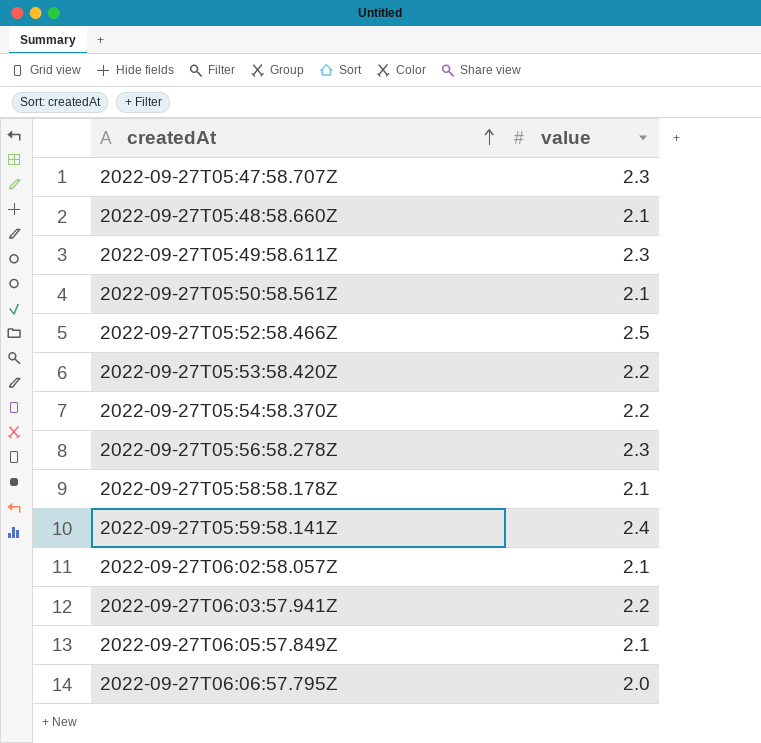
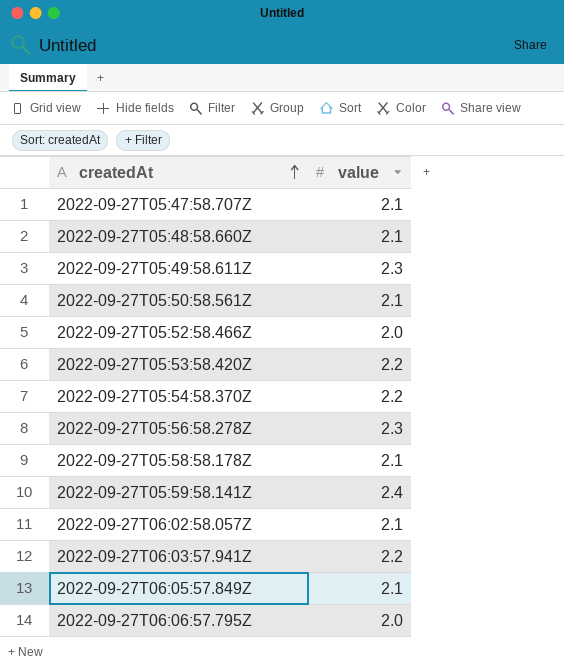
2022-09-27T05:47:58.707Z | value: 2.3 -> 2.1
2022-09-27T05:52:58.466Z | value: 2.5 -> 2.0

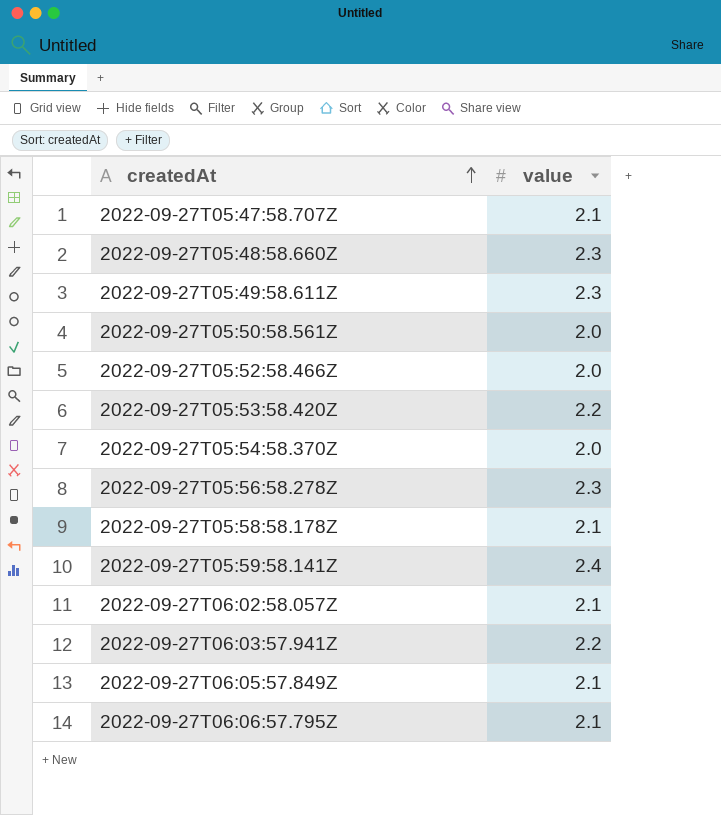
2022-09-27T05:48:58.660Z | value: 2.1 -> 2.3
2022-09-27T05:50:58.561Z | value: 2.1 -> 2.0
2022-09-27T05:54:58.370Z | value: 2.2 -> 2.0
2022-09-27T06:06:57.795Z | value: 2.0 -> 2.1

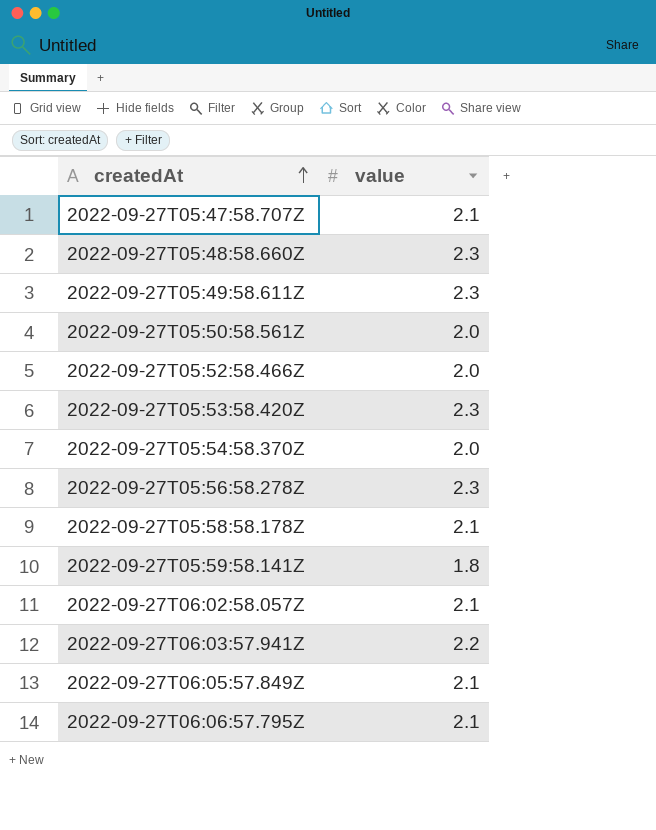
2022-09-27T05:53:58.420Z | value: 2.2 -> 2.3
2022-09-27T05:59:58.141Z | value: 2.4 -> 1.8

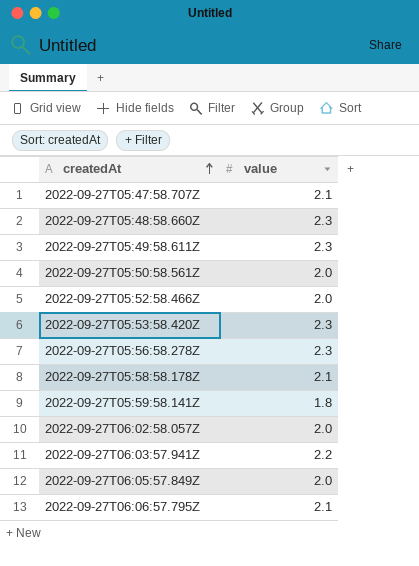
row 2022-09-27T05:54:58.370Z: 2.0 -> none
2022-09-27T06:02:58.057Z | value: 2.1 -> 2.0
2022-09-27T06:05:57.849Z | value: 2.1 -> 2.0

